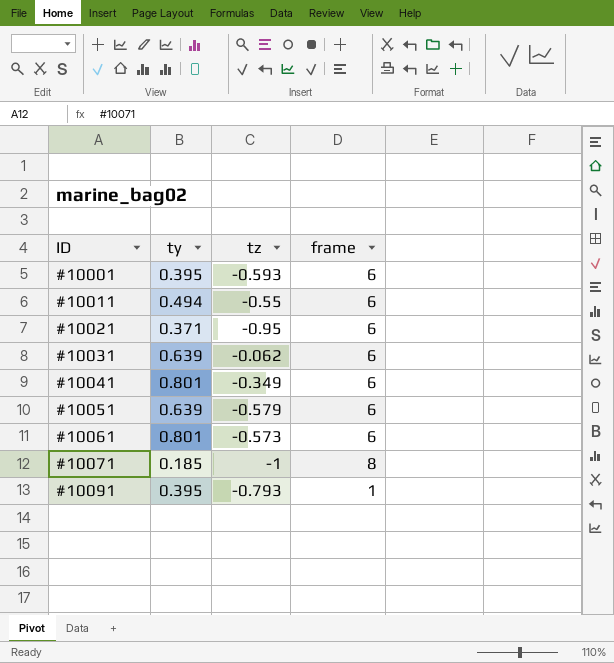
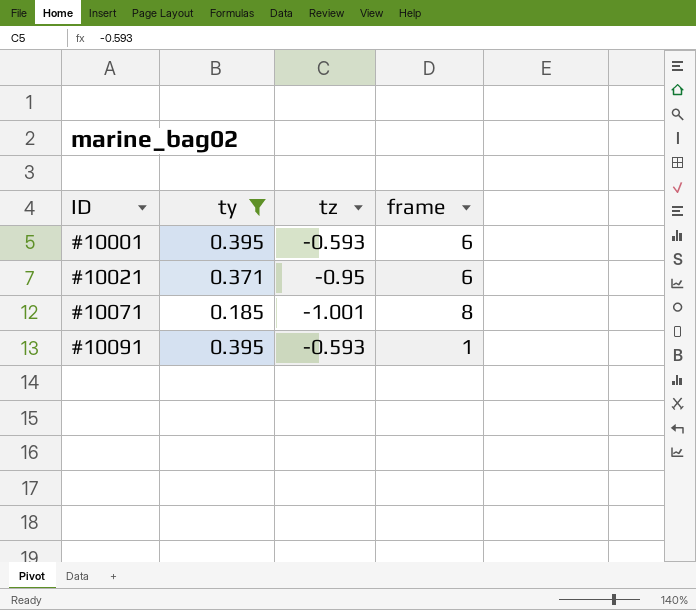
filter: none -> ty <= 0.395
#10071 | tz: -1 -> -1.001
#10091 | tz: -0.793 -> -0.593

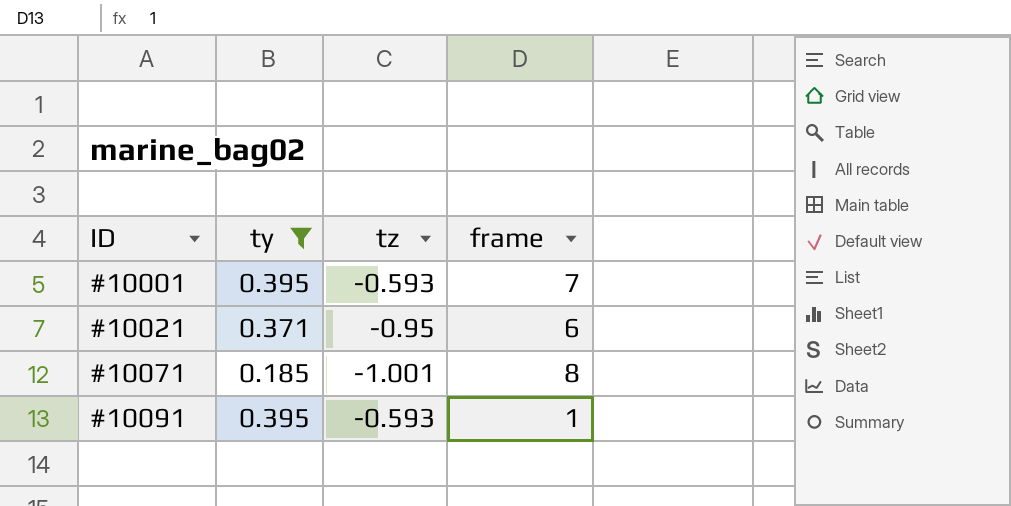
#10001 | frame: 6 -> 7

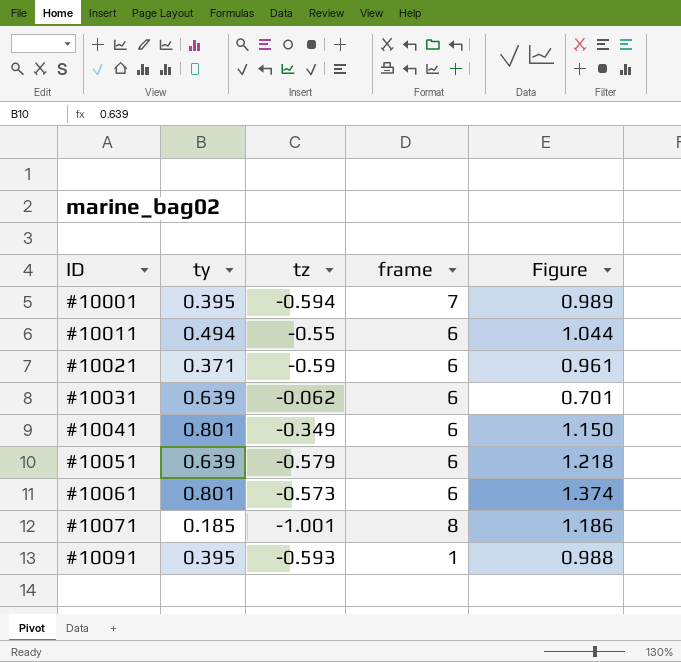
filter: ty <= 0.395 -> none
column Figure | formula: none -> [ty] - [tz]
#10001 | tz: -0.593 -> -0.594
#10021 | tz: -0.95 -> -0.59

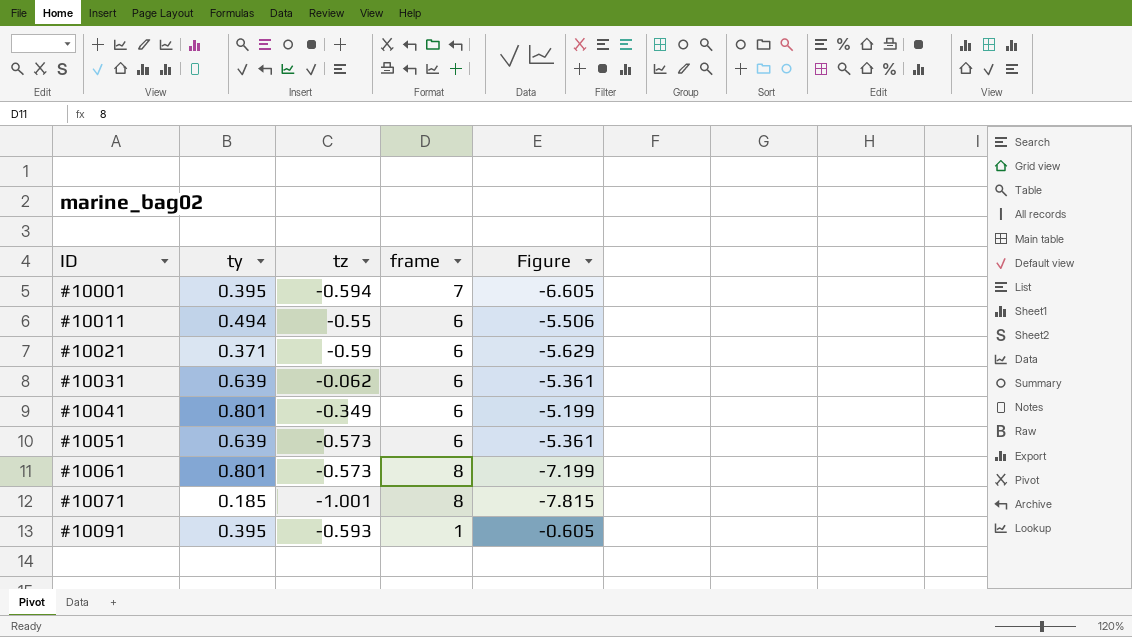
column Figure | formula: [ty] - [tz] -> [ty] - [frame]
#10051 | tz: -0.579 -> -0.573
#10061 | frame: 6 -> 8

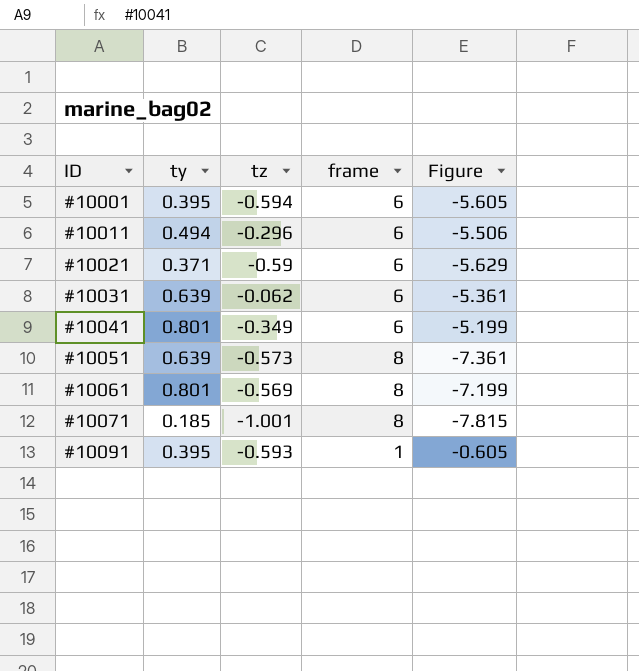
#10001 | frame: 7 -> 6
#10001 | Figure: -6.605 -> -5.605
#10011 | tz: -0.55 -> -0.296
#10051 | frame: 6 -> 8
#10051 | Figure: -5.361 -> -7.361
#10061 | tz: -0.573 -> -0.569

